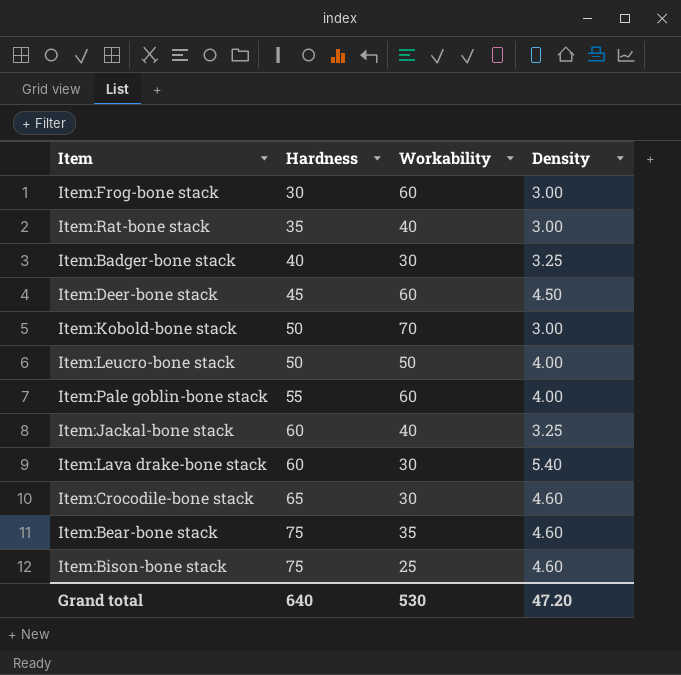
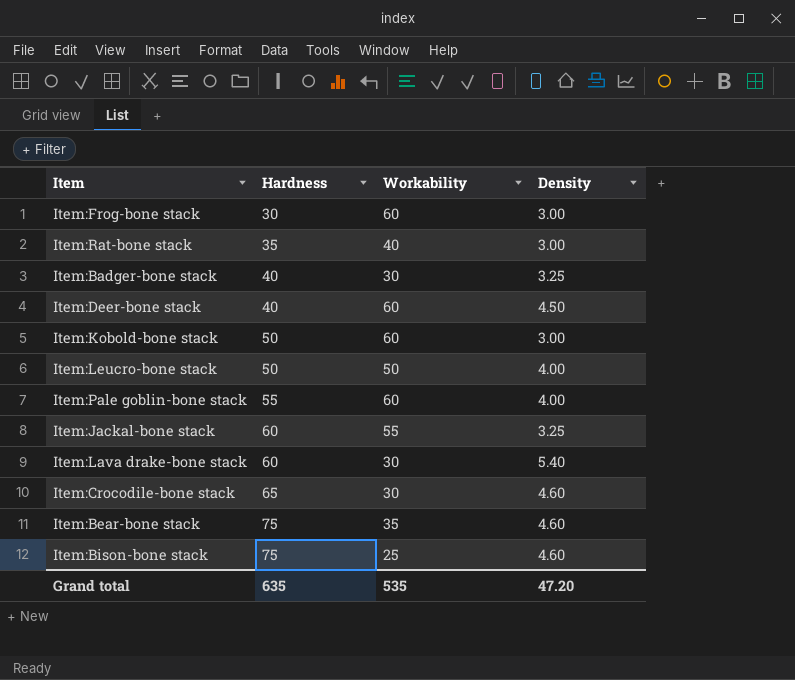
Item:Deer-bone stack | Hardness: 45 -> 40
Item:Kobold-bone stack | Workability: 70 -> 60
Item:Jackal-bone stack | Workability: 40 -> 55
Grand total | Hardness: 640 -> 635
Grand total | Workability: 530 -> 535

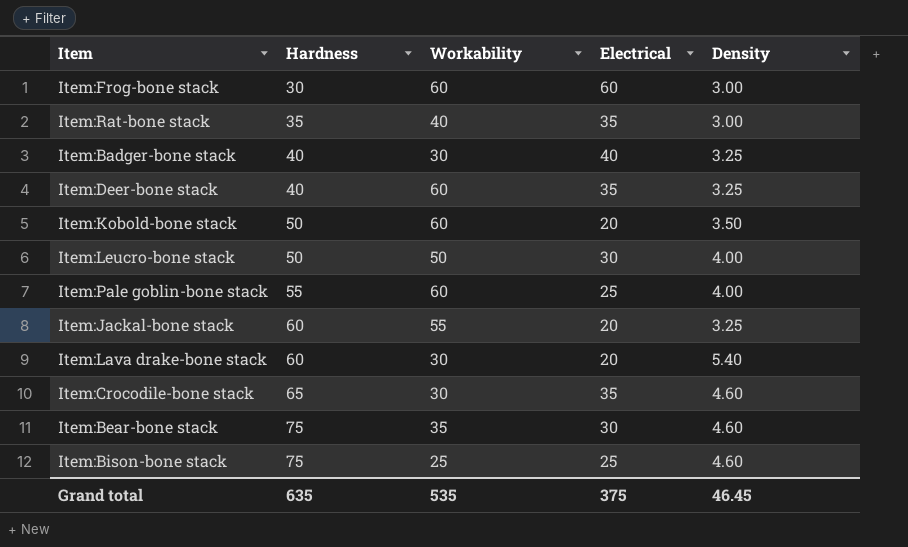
column Electrical | position: none -> 4
Item:Deer-bone stack | Density: 4.50 -> 3.25
Item:Kobold-bone stack | Density: 3.00 -> 3.50
Grand total | Density: 47.20 -> 46.45

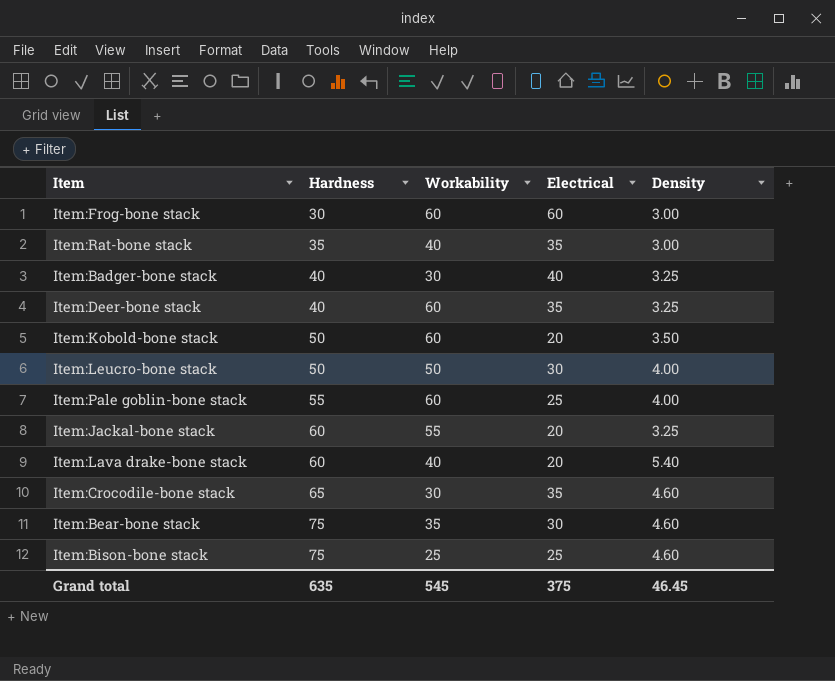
Item:Lava drake-bone stack | Workability: 30 -> 40
Grand total | Workability: 535 -> 545

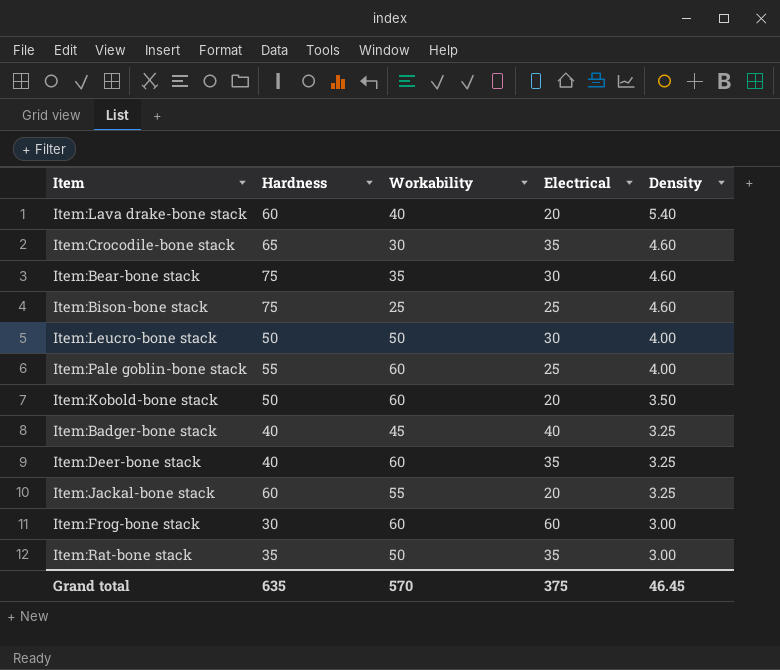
row order: Hardness ascending -> Density descending
Item:Badger-bone stack | Workability: 30 -> 45
Item:Rat-bone stack | Workability: 40 -> 50
Grand total | Workability: 545 -> 570

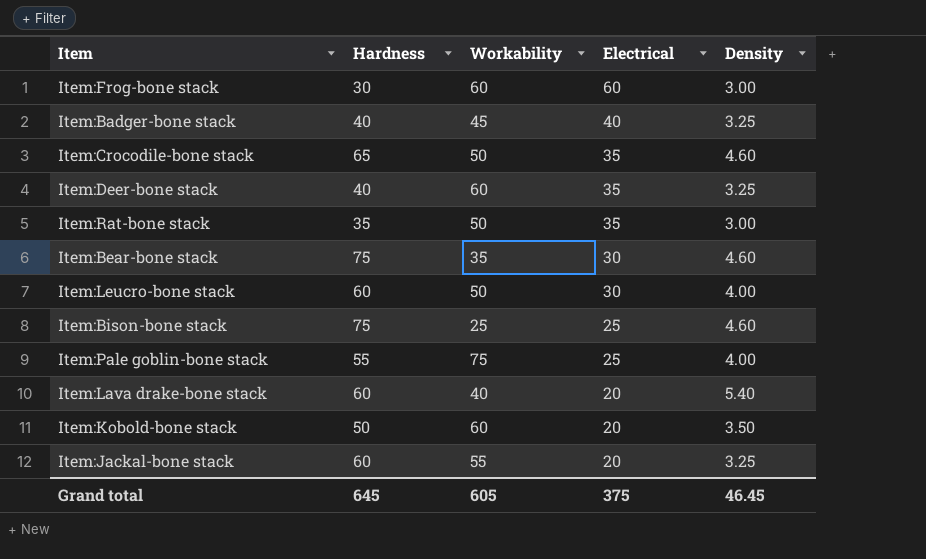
row order: Density descending -> Electrical descending
Item:Crocodile-bone stack | Workability: 30 -> 50
Item:Leucro-bone stack | Hardness: 50 -> 60
Item:Pale goblin-bone stack | Workability: 60 -> 75
Grand total | Hardness: 635 -> 645
Grand total | Workability: 570 -> 605

